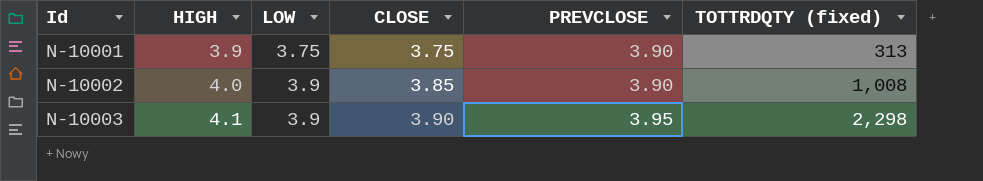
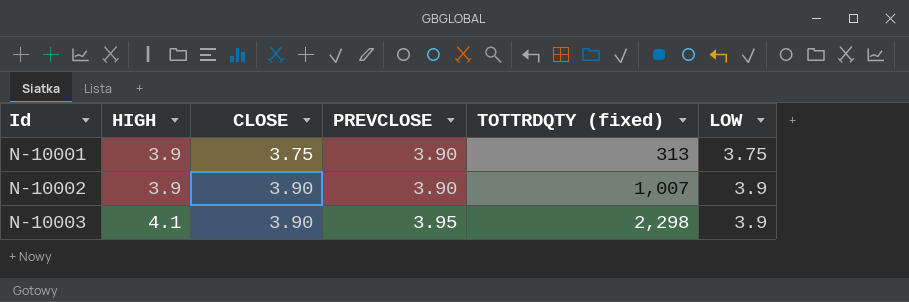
column LOW | position: 3 -> 6
N-10002 | HIGH: 4.0 -> 3.9
N-10002 | CLOSE: 3.85 -> 3.90
N-10002 | TOTTRDQTY (fixed): 1,008 -> 1,007

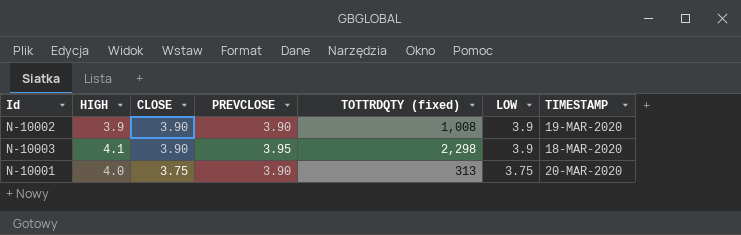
row order: Id ascending -> CLOSE descending
column TIMESTAMP | position: none -> 7
N-10002 | TOTTRDQTY (fixed): 1,007 -> 1,008
N-10001 | HIGH: 3.9 -> 4.0

